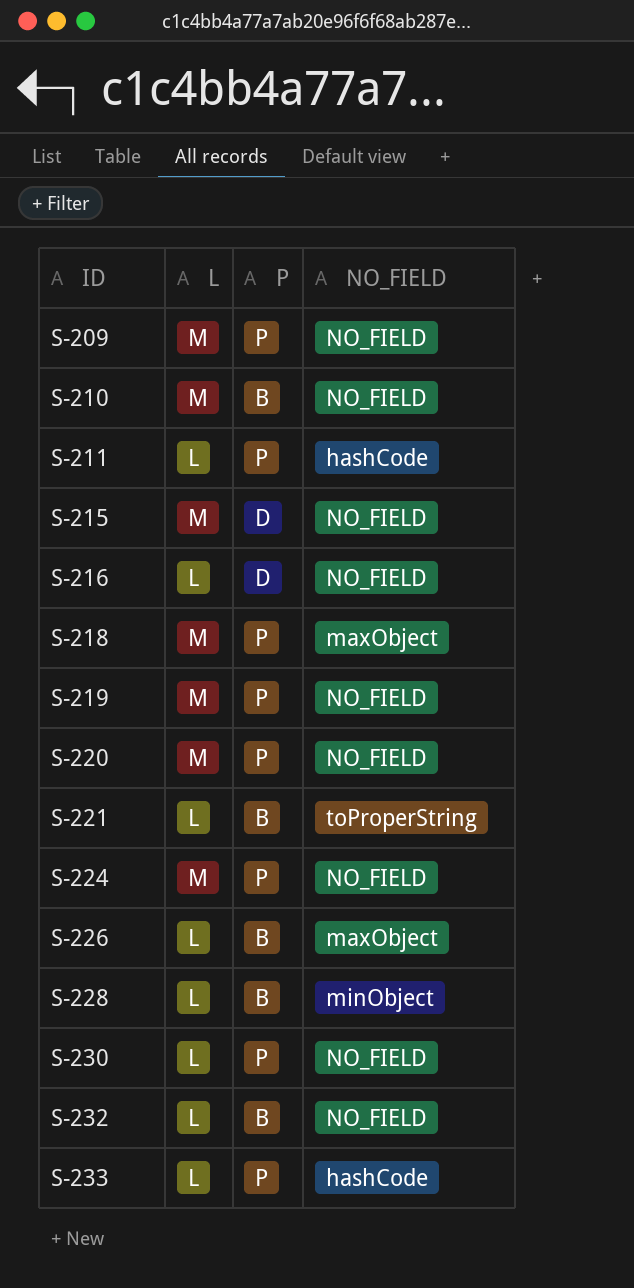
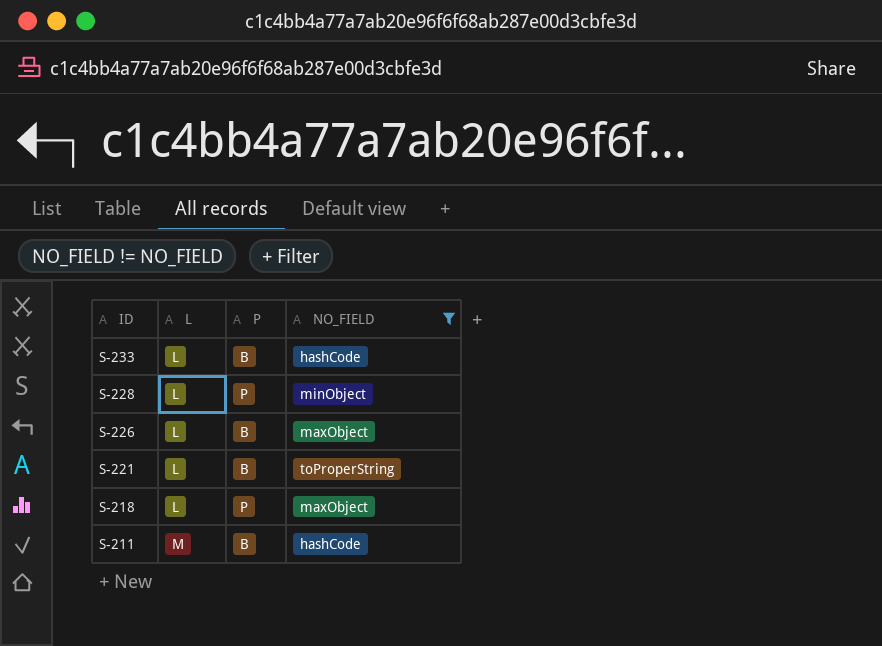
filter: none -> NO_FIELD != NO_FIELD
row order: ID ascending -> ID descending
S-233 | P: P -> B
S-228 | P: B -> P
S-218 | L: M -> L
S-211 | L: L -> M
S-211 | P: P -> B

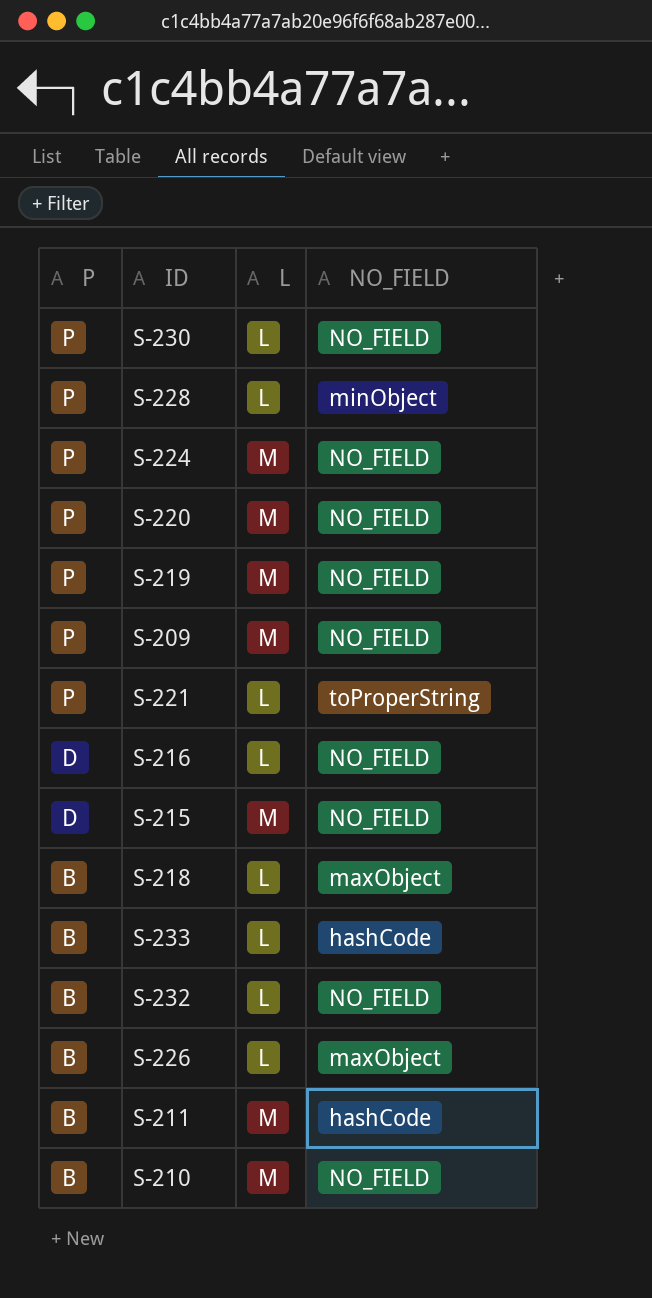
filter: NO_FIELD != NO_FIELD -> none
row order: ID descending -> P descending
column P | position: 3 -> 1
S-221 | P: B -> P
S-218 | P: P -> B

